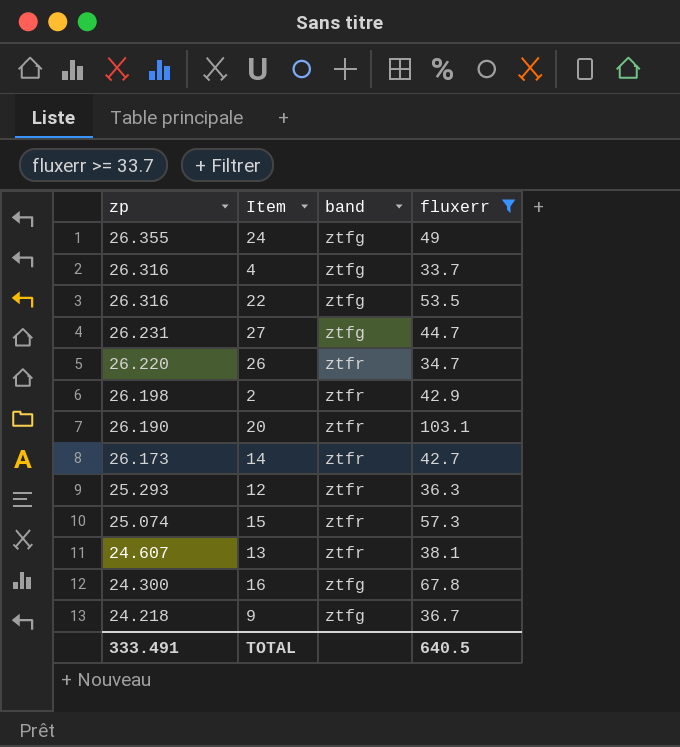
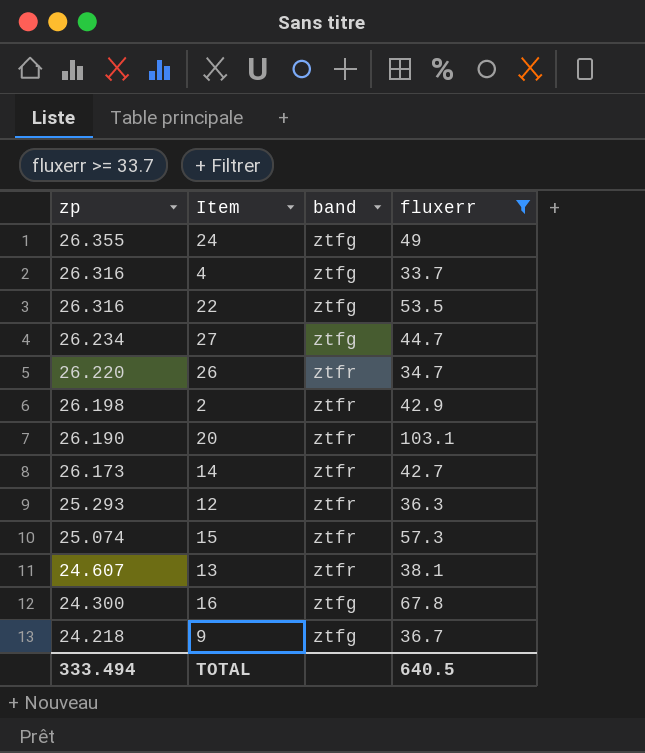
27 | zp: 26.231 -> 26.234
TOTAL | zp: 333.491 -> 333.494

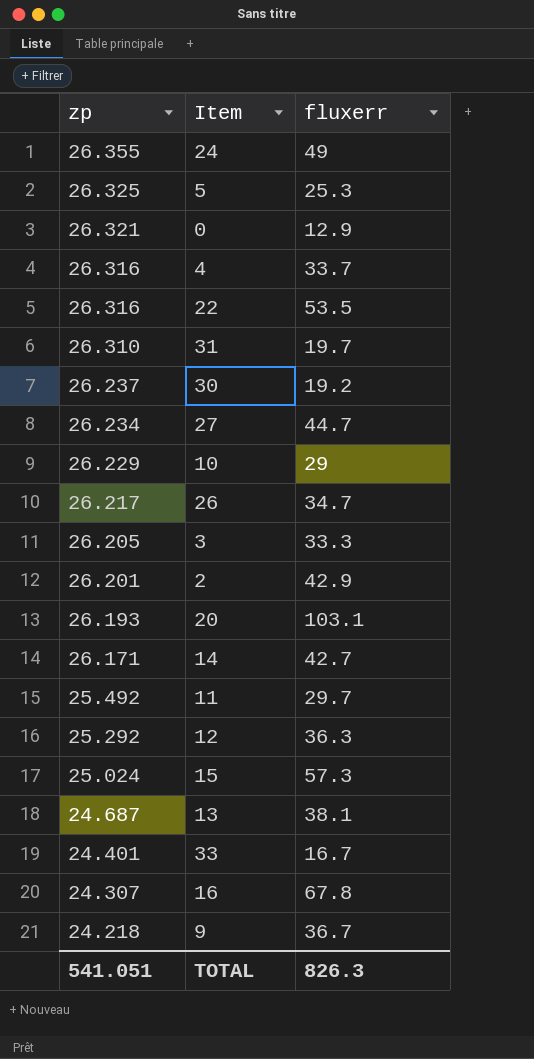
filter: fluxerr >= 33.7 -> none
column band | position: 3 -> none
26 | zp: 26.220 -> 26.217
2 | zp: 26.198 -> 26.201
20 | zp: 26.190 -> 26.193
14 | zp: 26.173 -> 26.171
12 | zp: 25.293 -> 25.292
15 | zp: 25.074 -> 25.024
13 | zp: 24.607 -> 24.687
16 | zp: 24.300 -> 24.307
TOTAL | zp: 333.494 -> 541.051
TOTAL | fluxerr: 640.5 -> 826.3

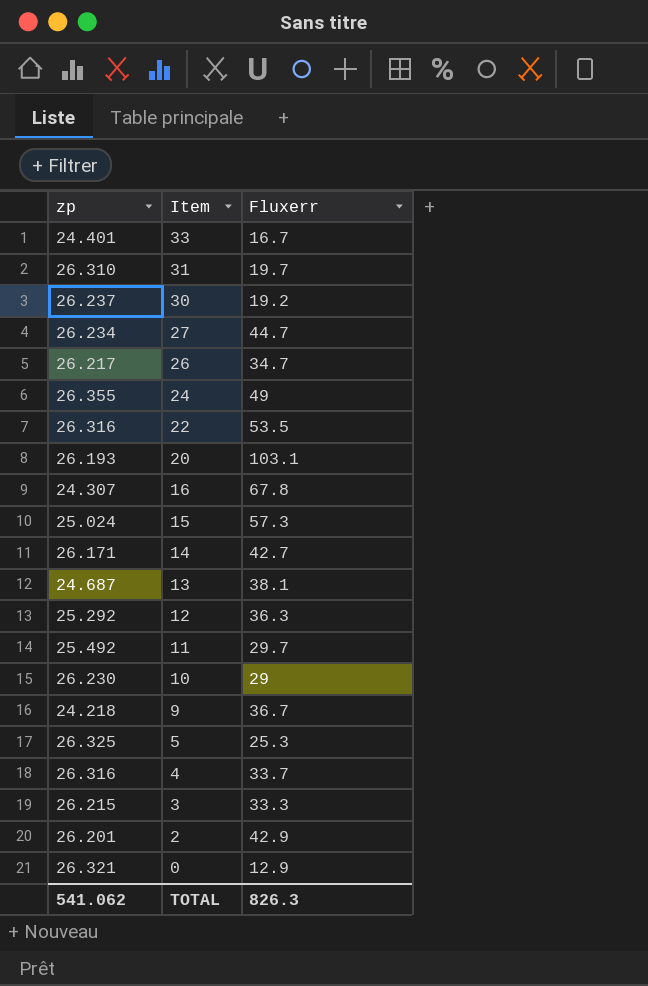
row order: zp descending -> Item descending
column name: fluxerr -> Fluxerr
10 | zp: 26.229 -> 26.230
3 | zp: 26.205 -> 26.215
TOTAL | zp: 541.051 -> 541.062

